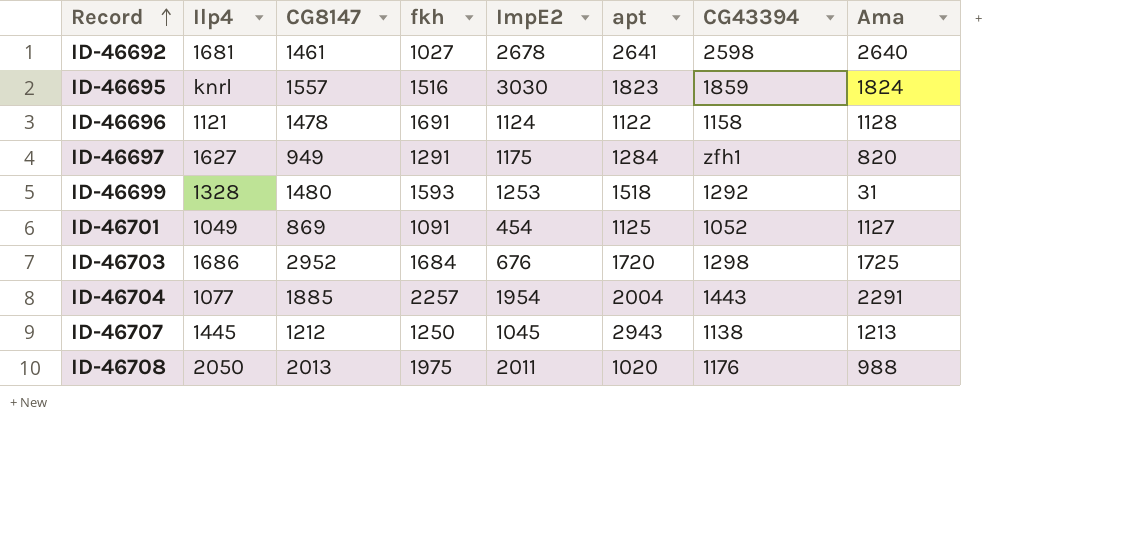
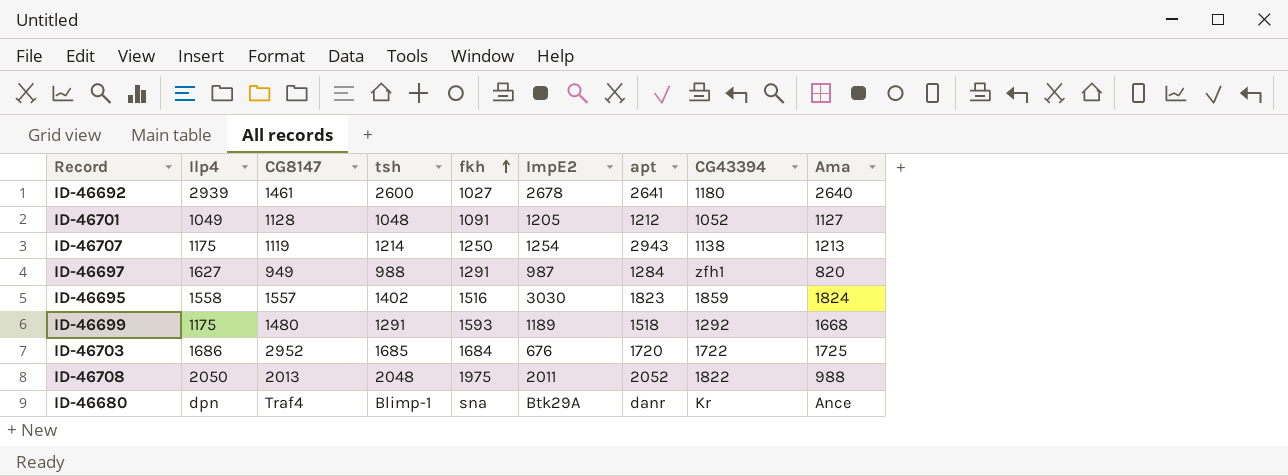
row order: Record ascending -> fkh ascending
column tsh | position: none -> 4
row ID-46696: 1121 | 1478 | 1691 | 1124 | 1122 | 1158 | 1128 -> none
row ID-46704: 1077 | 1885 | 2257 | 1954 | 2004 | 1443 | 2291 -> none
ID-46692 | Ilp4: 1681 -> 2939
ID-46692 | CG43394: 2598 -> 1180
ID-46701 | CG8147: 869 -> 1128
ID-46701 | ImpE2: 454 -> 1205
ID-46701 | apt: 1125 -> 1212
ID-46707 | Ilp4: 1445 -> 1175
ID-46707 | CG8147: 1212 -> 1119
ID-46707 | ImpE2: 1045 -> 1254
ID-46697 | ImpE2: 1175 -> 987
ID-46695 | Ilp4: knrl -> 1558
ID-46699 | Ilp4: 1328 -> 1175
ID-46699 | ImpE2: 1253 -> 1189
ID-46699 | Ama: 31 -> 1668
ID-46703 | CG43394: 1298 -> 1722
ID-46708 | apt: 1020 -> 2052
ID-46708 | CG43394: 1176 -> 1822
row ID-46680: none -> dpn | Traf4 | Blimp-1 | sna | Btk29A | danr | Kr | Ance

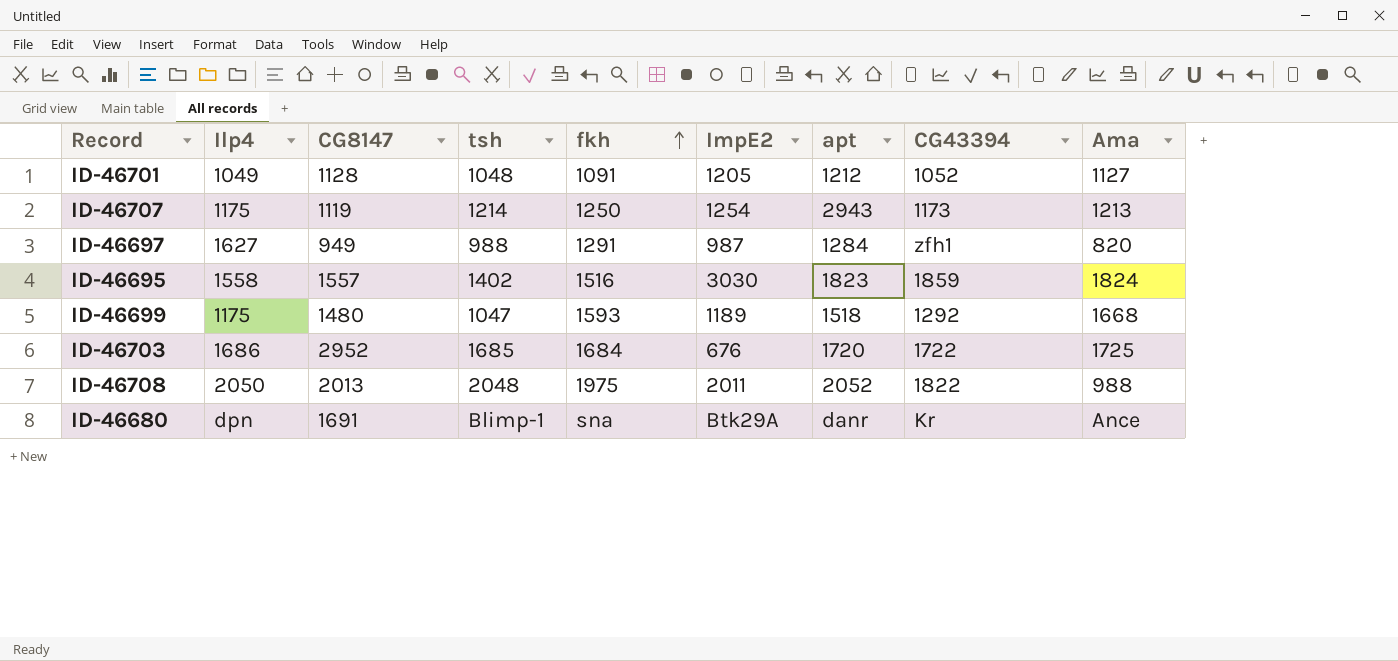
row ID-46692: 2939 | 1461 | 2600 | 1027 | 2678 | 2641 | 1180 | 2640 -> none
ID-46707 | CG43394: 1138 -> 1173
ID-46699 | tsh: 1291 -> 1047
ID-46680 | CG8147: Traf4 -> 1691

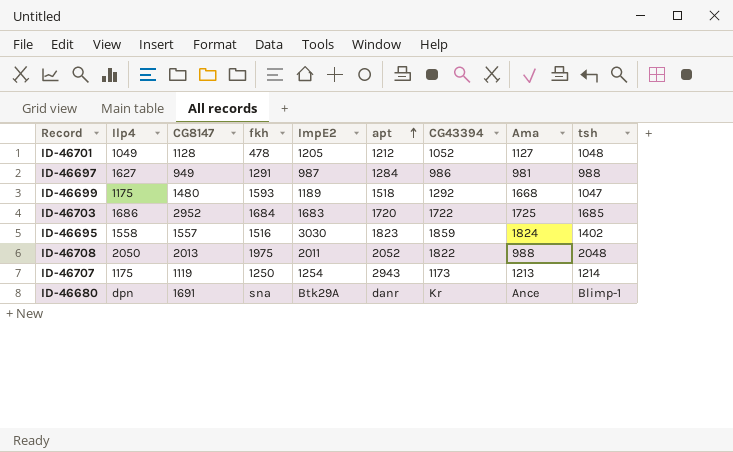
row order: fkh ascending -> apt ascending
column tsh | position: 4 -> 9
ID-46701 | fkh: 1091 -> 478
ID-46697 | CG43394: zfh1 -> 986
ID-46697 | Ama: 820 -> 981
ID-46703 | ImpE2: 676 -> 1683

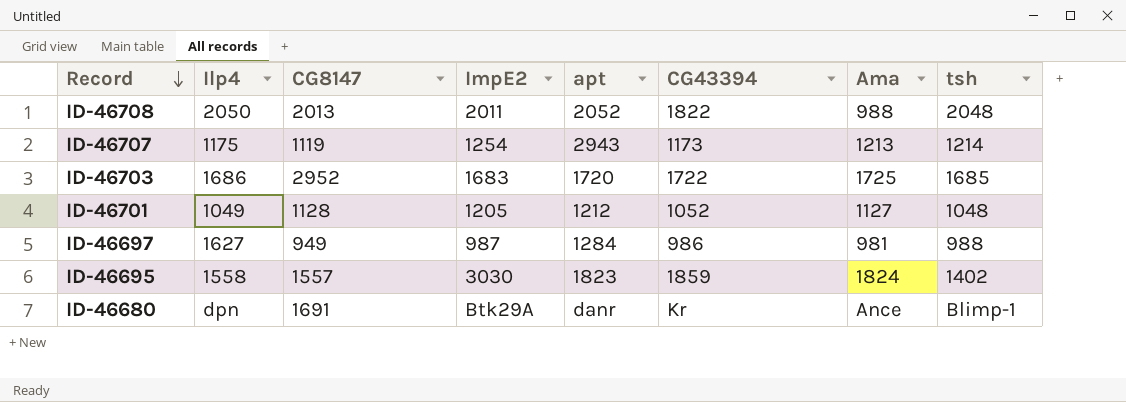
row order: apt ascending -> Record descending
column fkh | position: 4 -> none
row ID-46699: 1175 | 1480 | 1593 | 1189 | 1518 | 1292 | 1668 | 1047 -> none

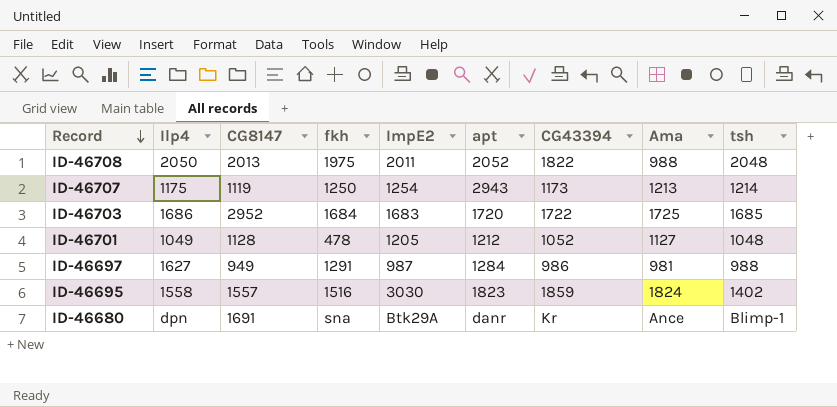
column fkh | position: none -> 4

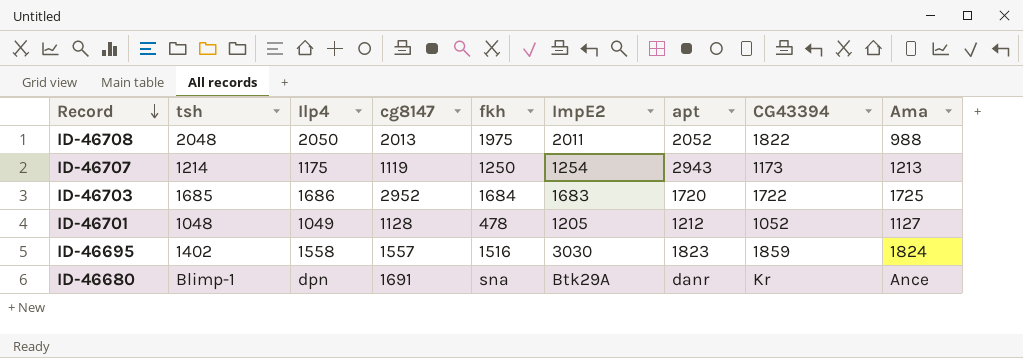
column tsh | position: 9 -> 2
column name: CG8147 -> cg8147
row ID-46697: 1627 | 949 | 1291 | 987 | 1284 | 986 | 981 | 988 -> none

